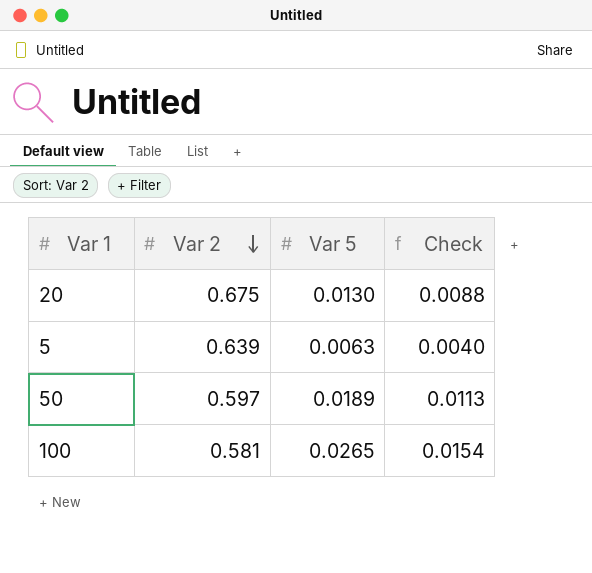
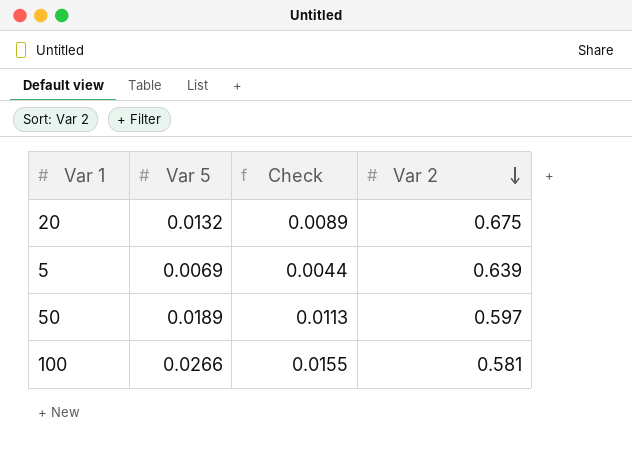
column Var 2 | position: 2 -> 4
20 | Var 5: 0.0130 -> 0.0132
20 | Check: 0.0088 -> 0.0089
5 | Var 5: 0.0063 -> 0.0069
5 | Check: 0.0040 -> 0.0044
100 | Var 5: 0.0265 -> 0.0266
100 | Check: 0.0154 -> 0.0155

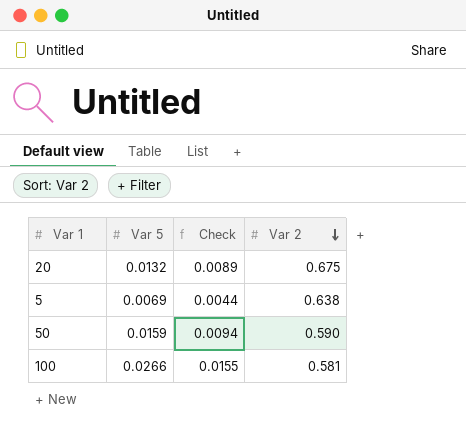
5 | Var 2: 0.639 -> 0.638
50 | Var 5: 0.0189 -> 0.0159
50 | Check: 0.0113 -> 0.0094
50 | Var 2: 0.597 -> 0.590

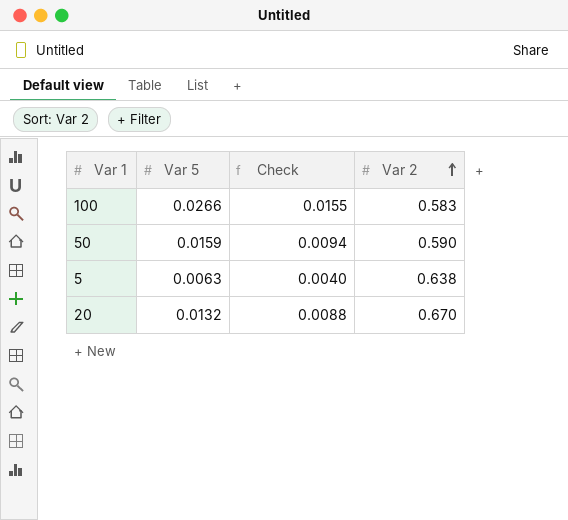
row order: Var 2 descending -> Var 2 ascending
100 | Var 2: 0.581 -> 0.583
5 | Var 5: 0.0069 -> 0.0063
5 | Check: 0.0044 -> 0.0040
20 | Check: 0.0089 -> 0.0088
20 | Var 2: 0.675 -> 0.670

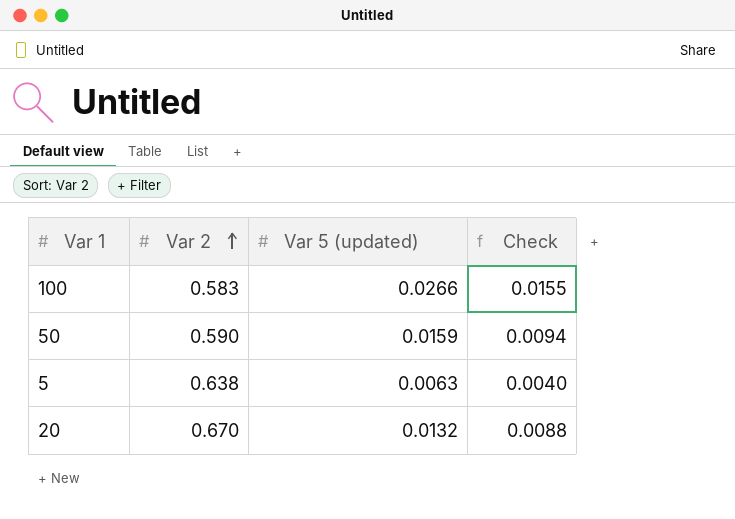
column Var 2 | position: 4 -> 2
column name: Var 5 -> Var 5 (updated)

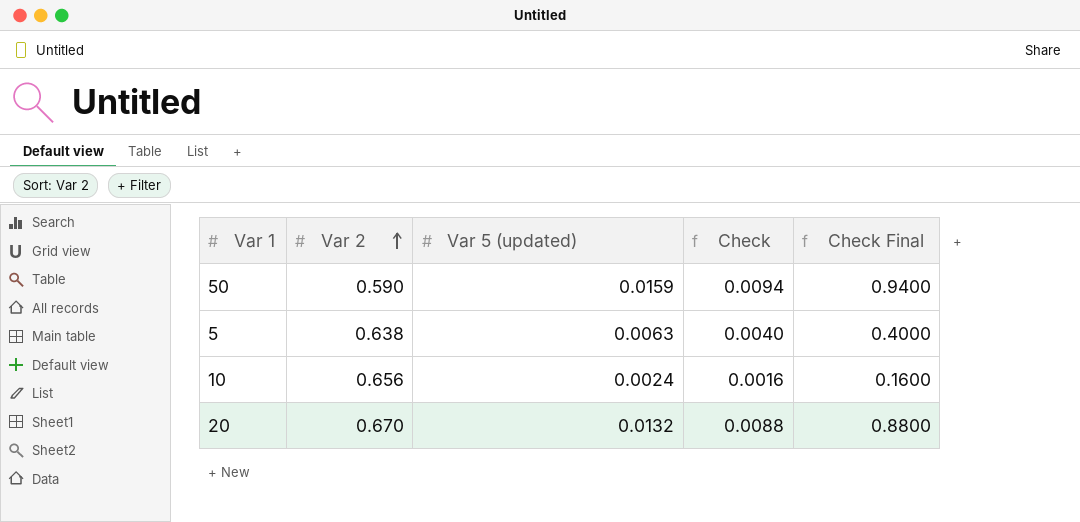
column Check Final | formula: none -> [Check] * 100
row 100: 0.583 | 0.0266 | 0.0155 -> none
row 10: none -> 0.656 | 0.0024 | 0.0016 | 0.1600

